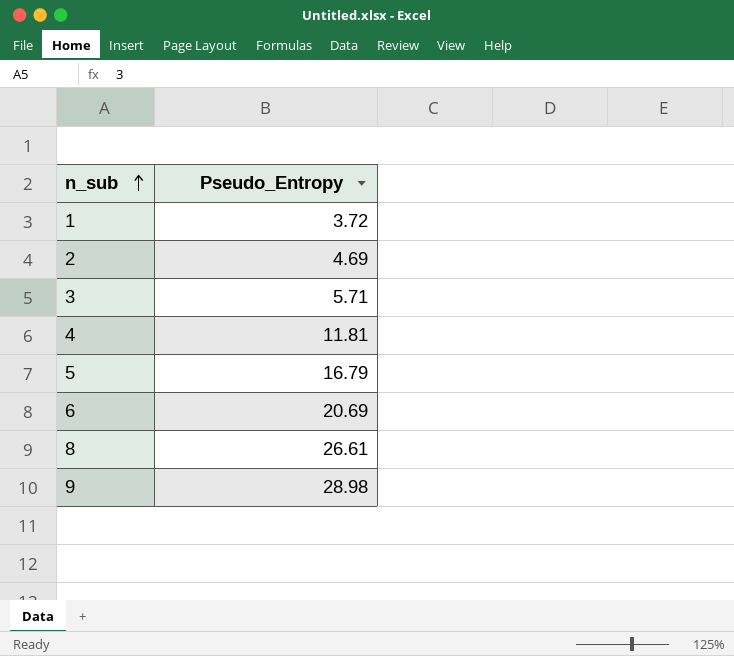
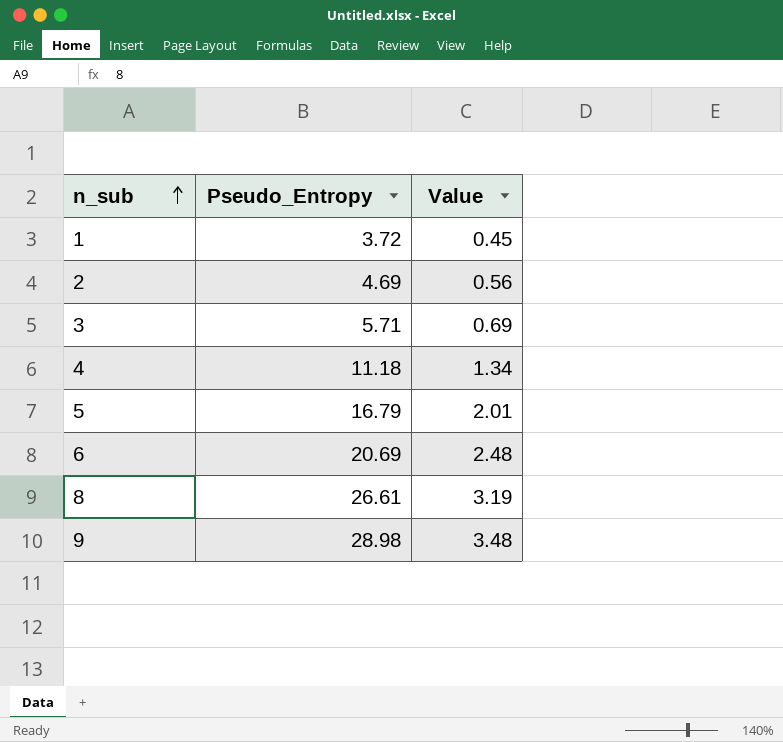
column Value | formula: none -> [Pseudo_Entropy] * 0.12
4 | Pseudo_Entropy: 11.81 -> 11.18

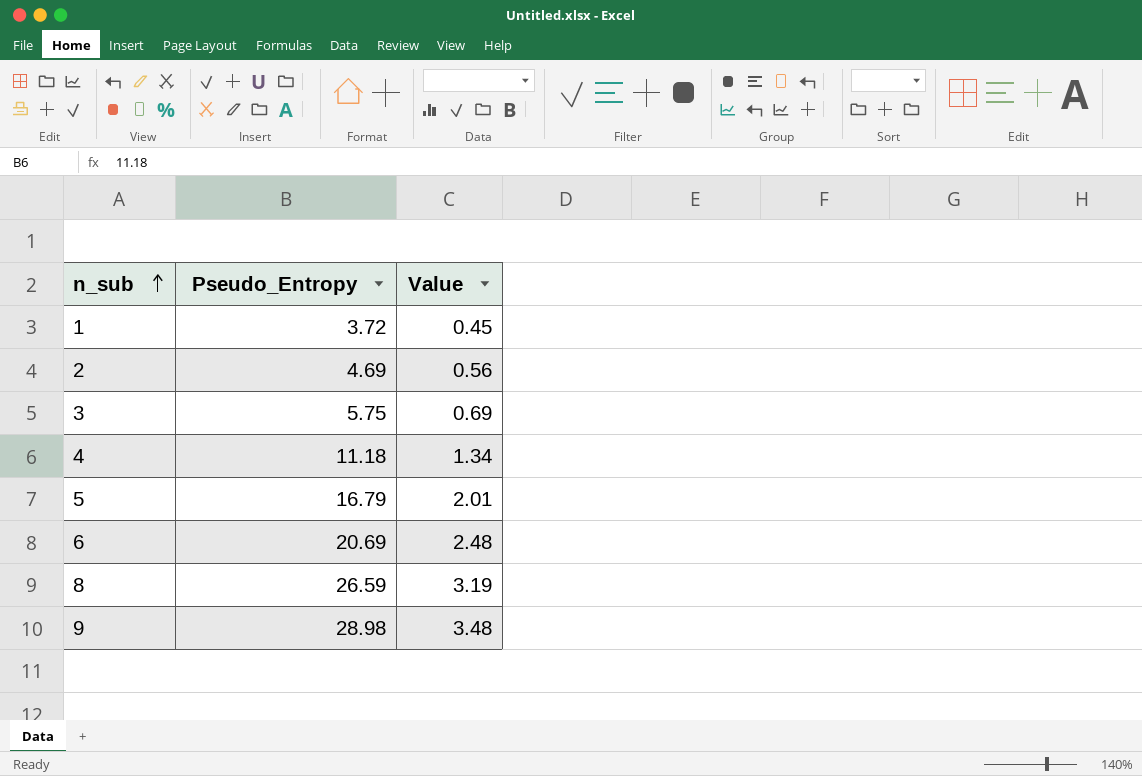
3 | Pseudo_Entropy: 5.71 -> 5.75
8 | Pseudo_Entropy: 26.61 -> 26.59

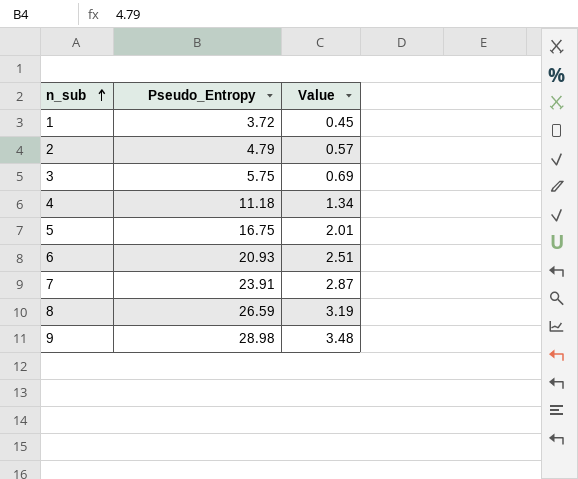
2 | Pseudo_Entropy: 4.69 -> 4.79
2 | Value: 0.56 -> 0.57
5 | Pseudo_Entropy: 16.79 -> 16.75
6 | Pseudo_Entropy: 20.69 -> 20.93
6 | Value: 2.48 -> 2.51
row 7: none -> 23.91 | 2.87

